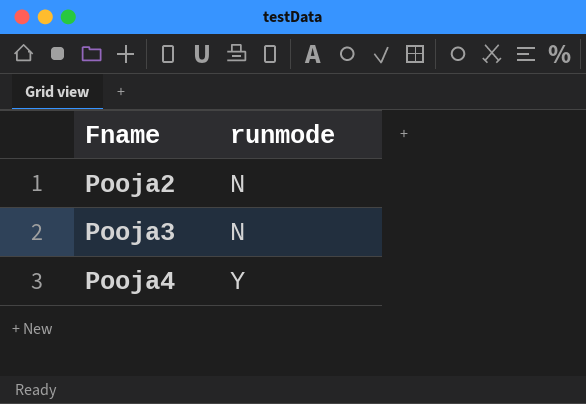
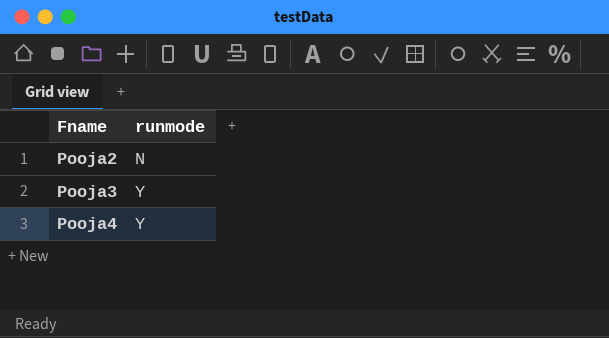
Pooja3 | runmode: N -> Y

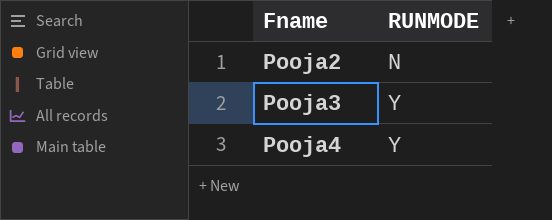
column name: runmode -> RUNMODE

